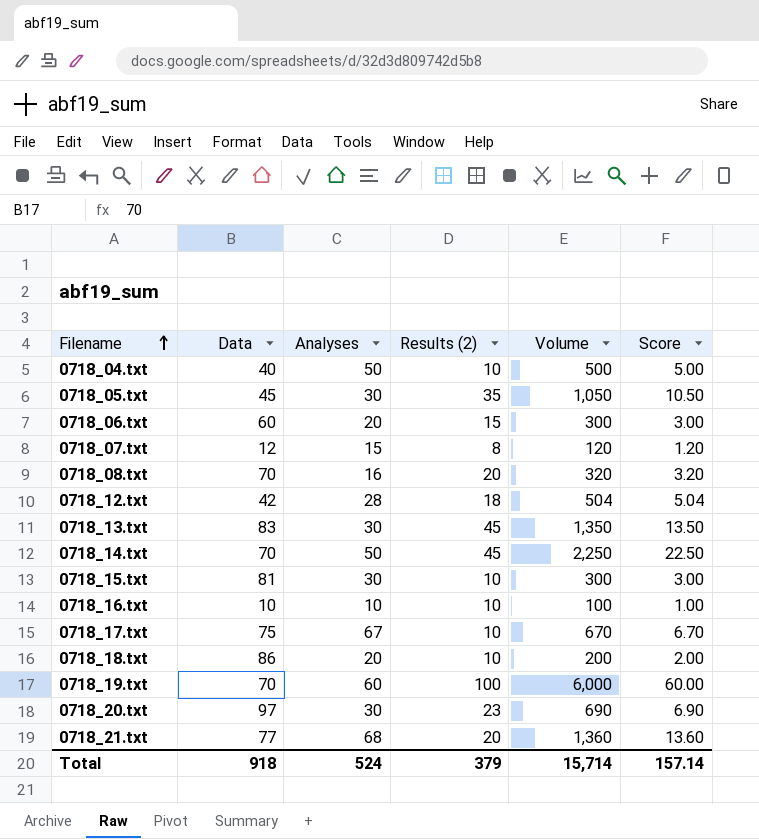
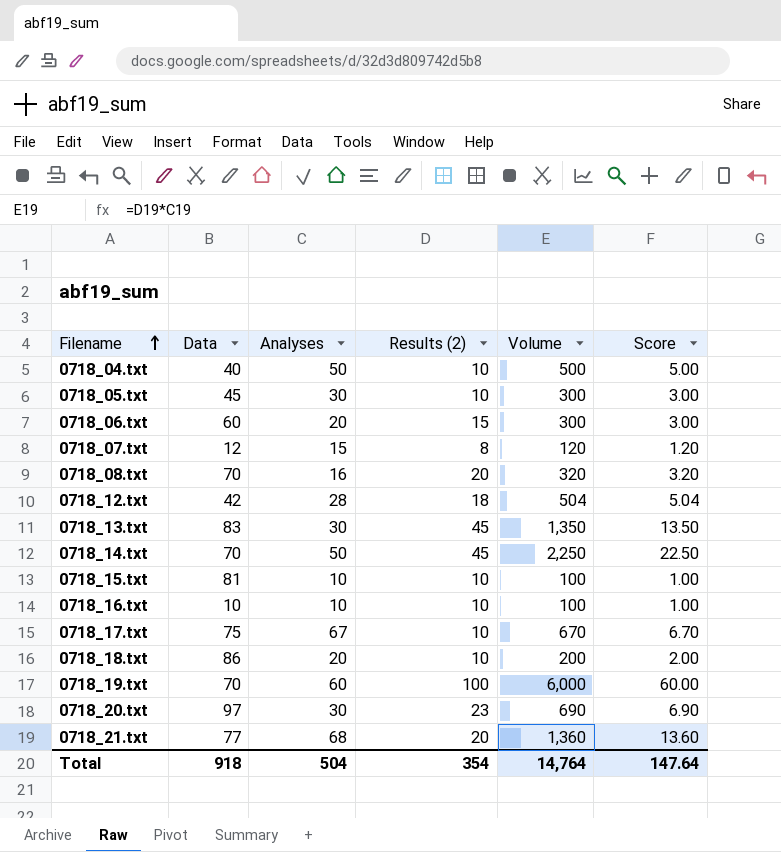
0718_05.txt | Results (2): 35 -> 10
0718_05.txt | Volume: 1,050 -> 300
0718_05.txt | Score: 10.50 -> 3.00
0718_15.txt | Analyses: 30 -> 10
0718_15.txt | Volume: 300 -> 100
0718_15.txt | Score: 3.00 -> 1.00
Total | Analyses: 524 -> 504
Total | Results (2): 379 -> 354
Total | Volume: 15,714 -> 14,764
Total | Score: 157.14 -> 147.64

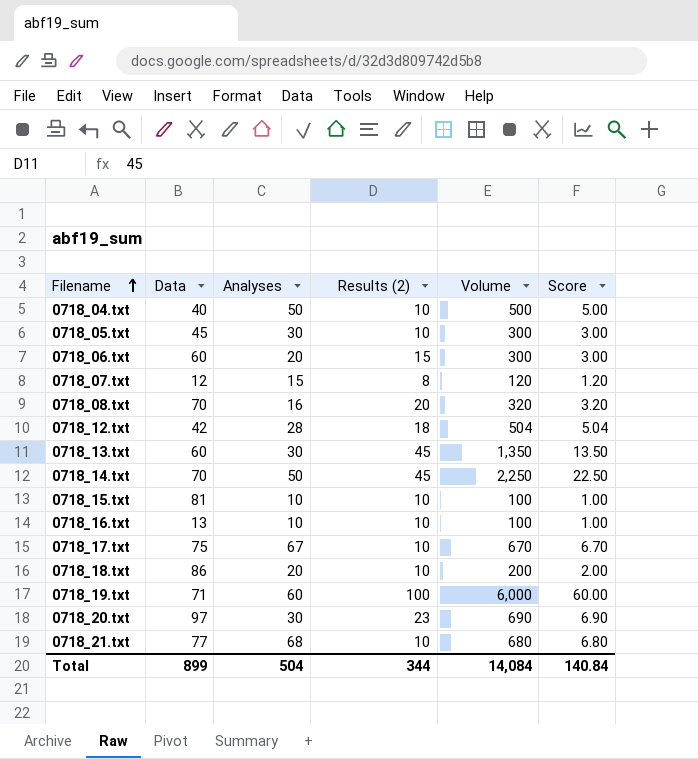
0718_13.txt | Data: 83 -> 60
0718_16.txt | Data: 10 -> 13
0718_19.txt | Data: 70 -> 71
0718_21.txt | Results (2): 20 -> 10
0718_21.txt | Volume: 1,360 -> 680
0718_21.txt | Score: 13.60 -> 6.80
Total | Data: 918 -> 899
Total | Results (2): 354 -> 344
Total | Volume: 14,764 -> 14,084
Total | Score: 147.64 -> 140.84

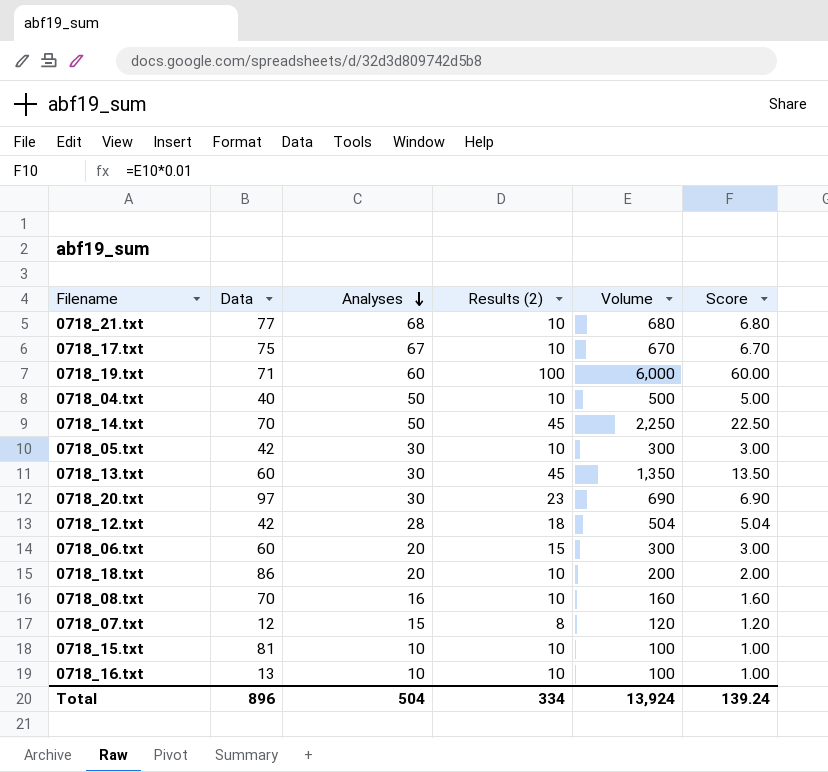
row order: Filename ascending -> Analyses descending
0718_05.txt | Data: 45 -> 42
0718_08.txt | Results (2): 20 -> 10
0718_08.txt | Volume: 320 -> 160
0718_08.txt | Score: 3.20 -> 1.60
Total | Data: 899 -> 896
Total | Results (2): 344 -> 334
Total | Volume: 14,084 -> 13,924
Total | Score: 140.84 -> 139.24

